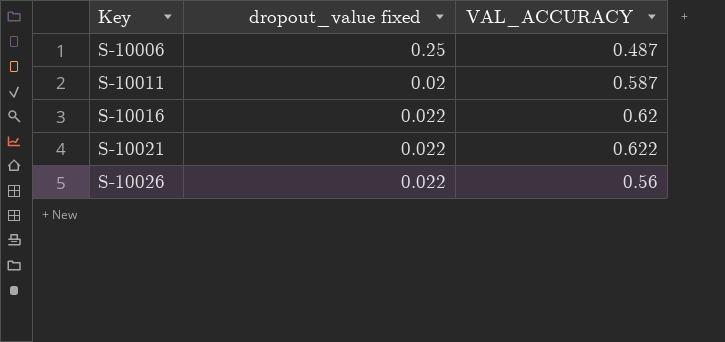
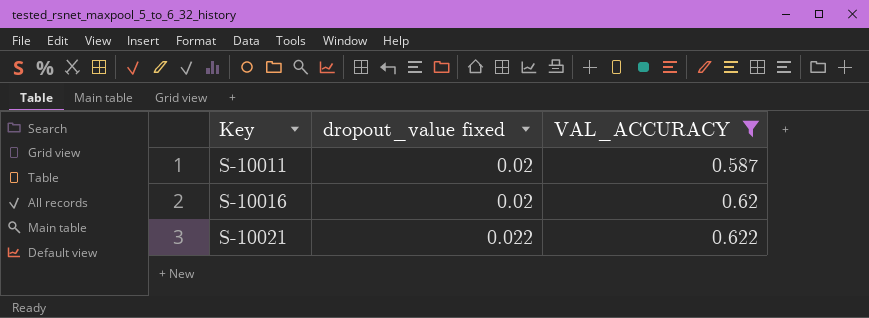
filter: none -> VAL_ACCURACY >= 0.587
S-10016 | dropout_value fixed: 0.022 -> 0.02

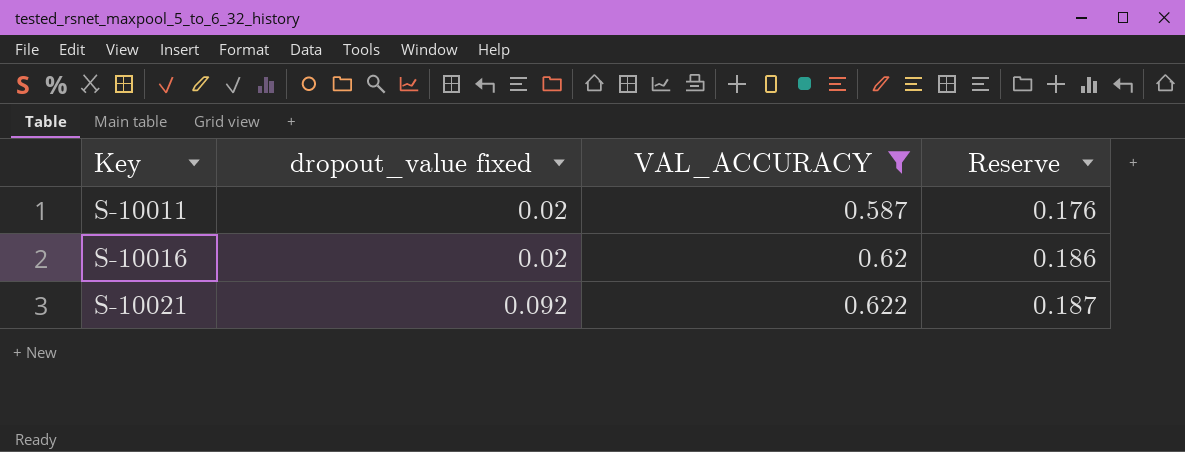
column Reserve | formula: none -> [VAL_ACCURACY] * 0.3
S-10021 | dropout_value fixed: 0.022 -> 0.092

